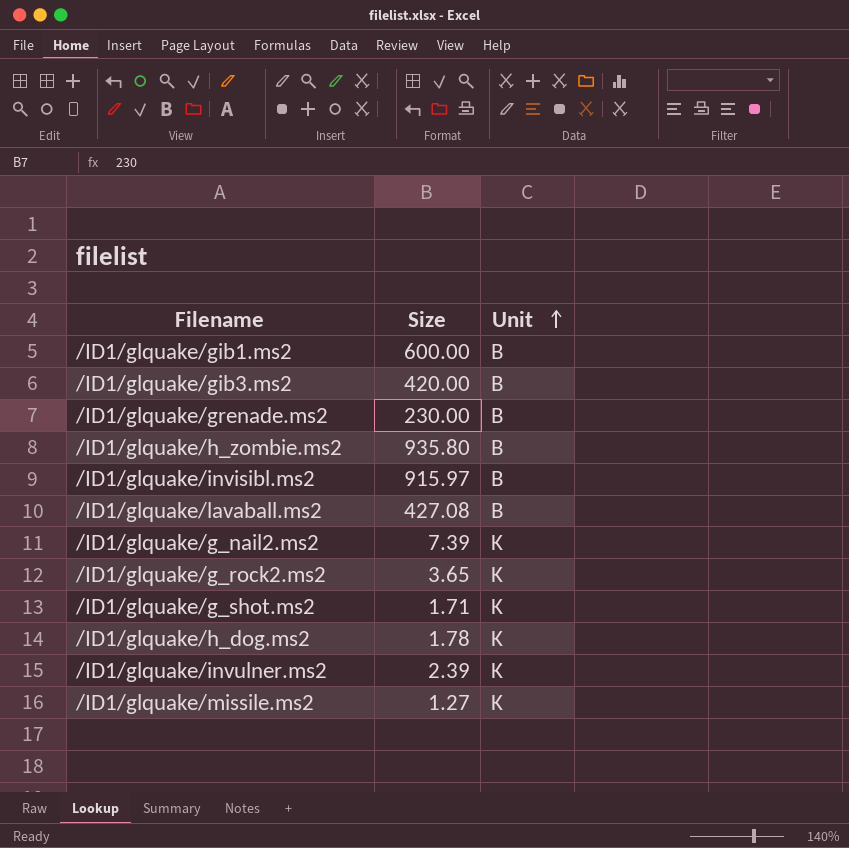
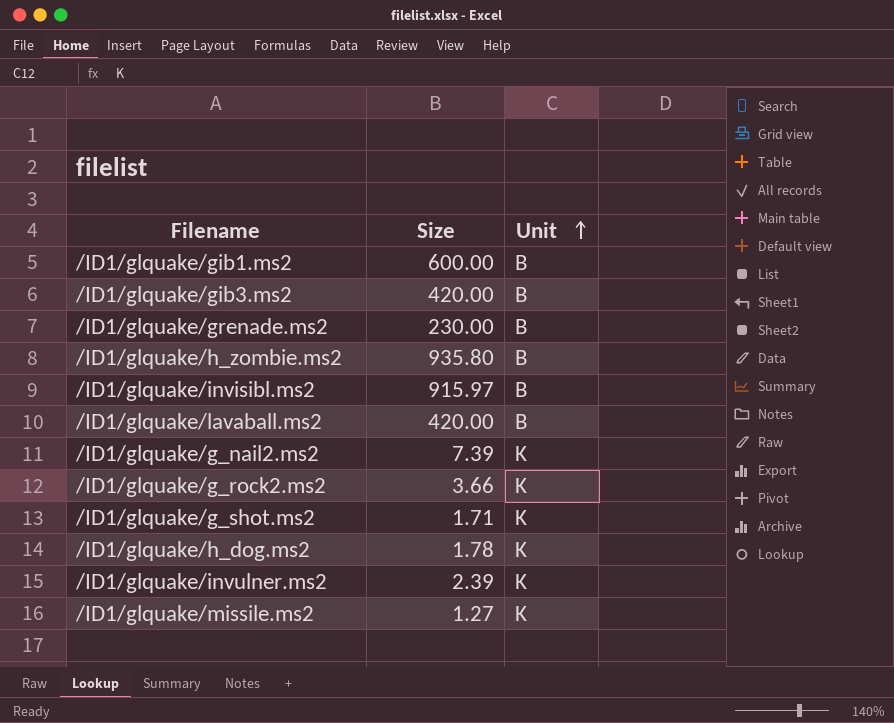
/ID1/glquake/lavaball.ms2 | Size: 427.08 -> 420.00
/ID1/glquake/g_rock2.ms2 | Size: 3.65 -> 3.66

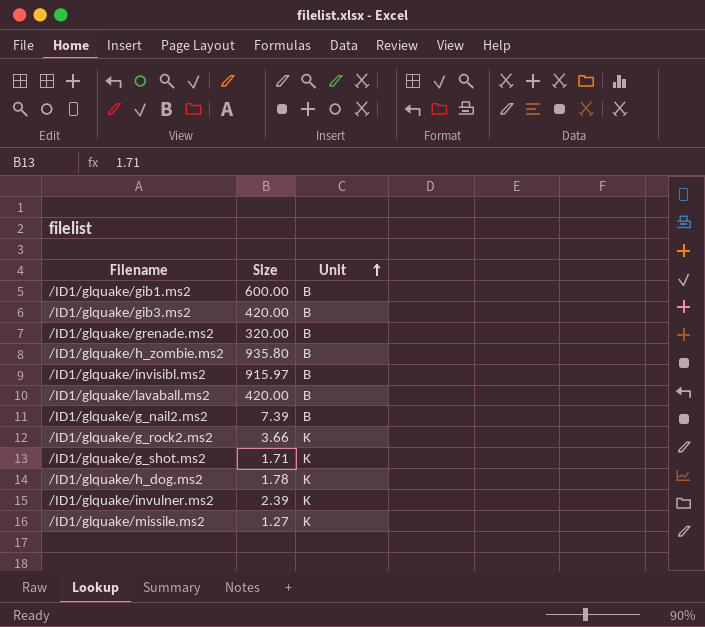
/ID1/glquake/grenade.ms2 | Size: 230.00 -> 320.00
/ID1/glquake/g_nail2.ms2 | Unit: K -> B

